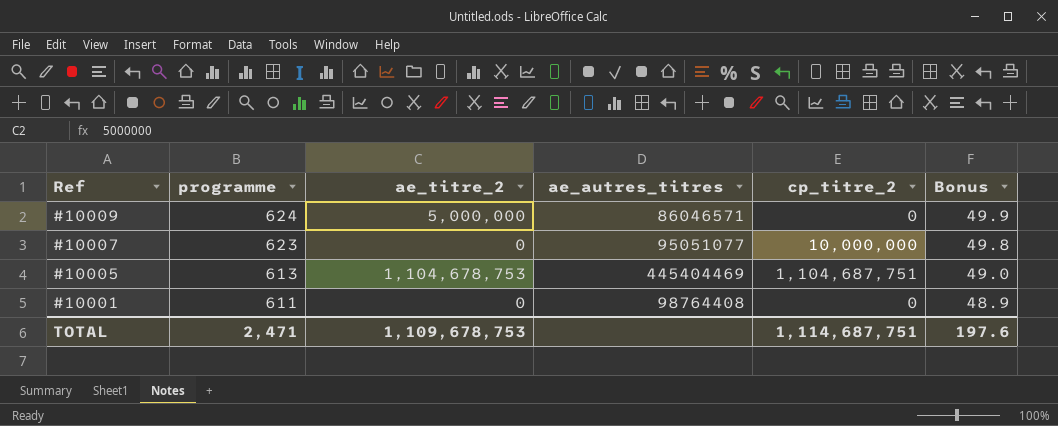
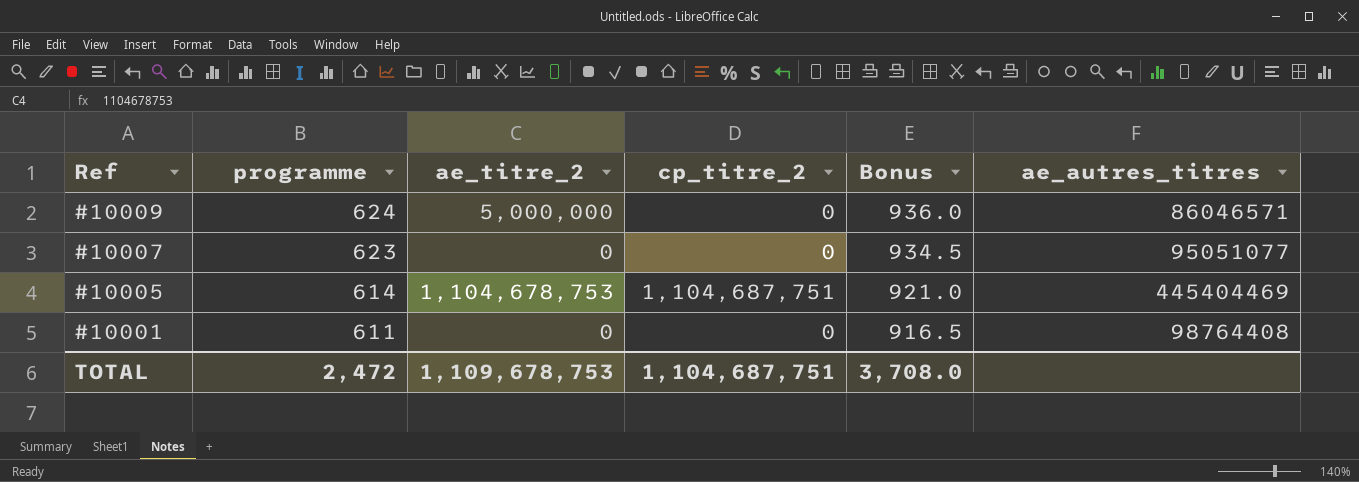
column Bonus | formula: [programme] * 0.08 -> [programme] * 1.5
column ae_autres_titres | position: 4 -> 6
#10007 | cp_titre_2: 10,000,000 -> 0
#10005 | programme: 613 -> 614
TOTAL | programme: 2,471 -> 2,472
TOTAL | cp_titre_2: 1,114,687,751 -> 1,104,687,751
TOTAL | Bonus: 197.6 -> 3,708.0

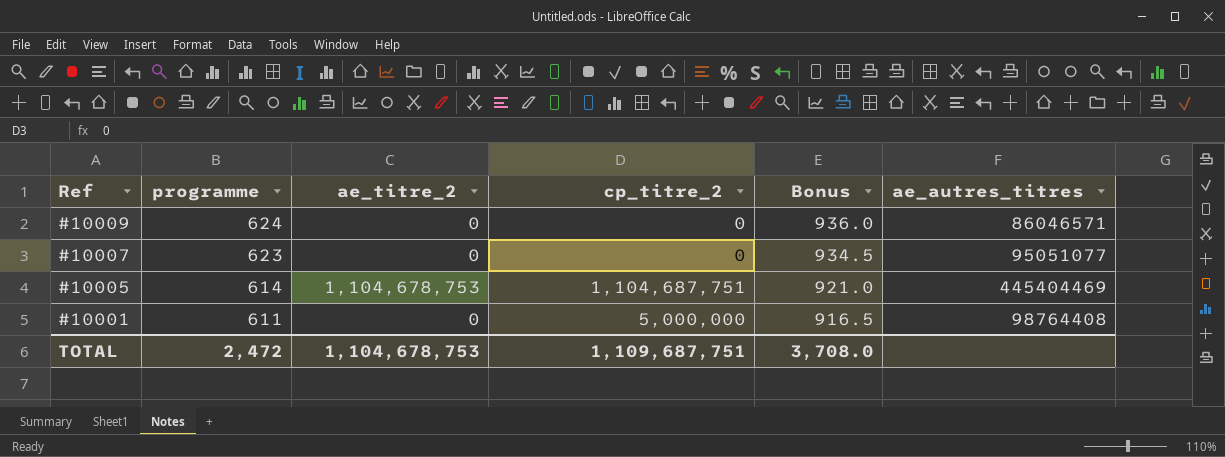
#10009 | ae_titre_2: 5,000,000 -> 0
#10001 | cp_titre_2: 0 -> 5,000,000
TOTAL | ae_titre_2: 1,109,678,753 -> 1,104,678,753
TOTAL | cp_titre_2: 1,104,687,751 -> 1,109,687,751

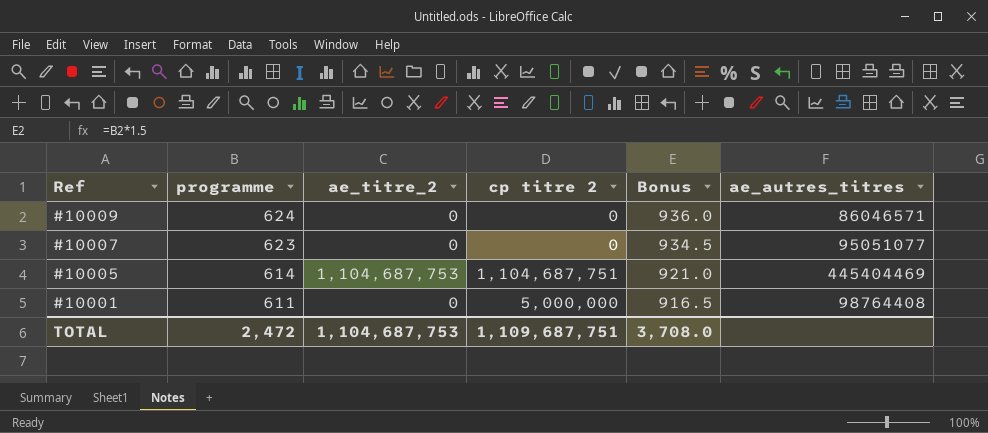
column name: cp_titre_2 -> cp titre 2
#10005 | ae_titre_2: 1,104,678,753 -> 1,104,687,753
TOTAL | ae_titre_2: 1,104,678,753 -> 1,104,687,753

